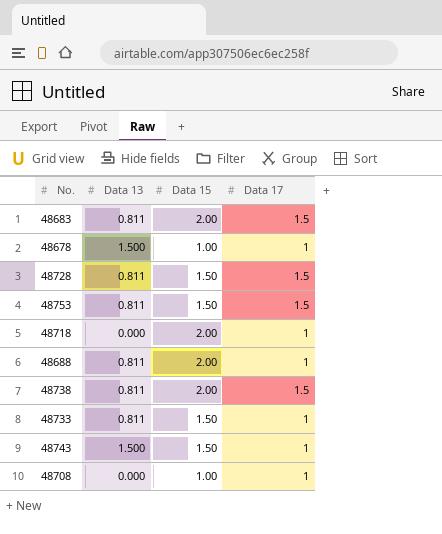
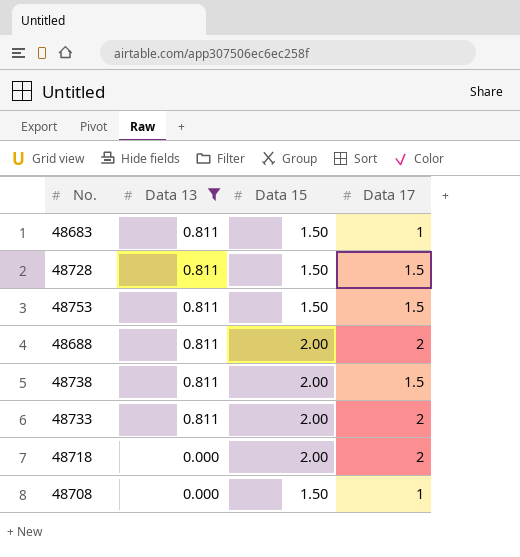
filter: none -> Data 13 != 1.500
row order: none -> Data 13 descending
48683 | Data 15: 2.00 -> 1.50
48683 | Data 17: 1.5 -> 1
48688 | Data 17: 1 -> 2
48733 | Data 15: 1.50 -> 2.00
48733 | Data 17: 1 -> 2
48718 | Data 17: 1 -> 2
48708 | Data 15: 1.00 -> 1.50

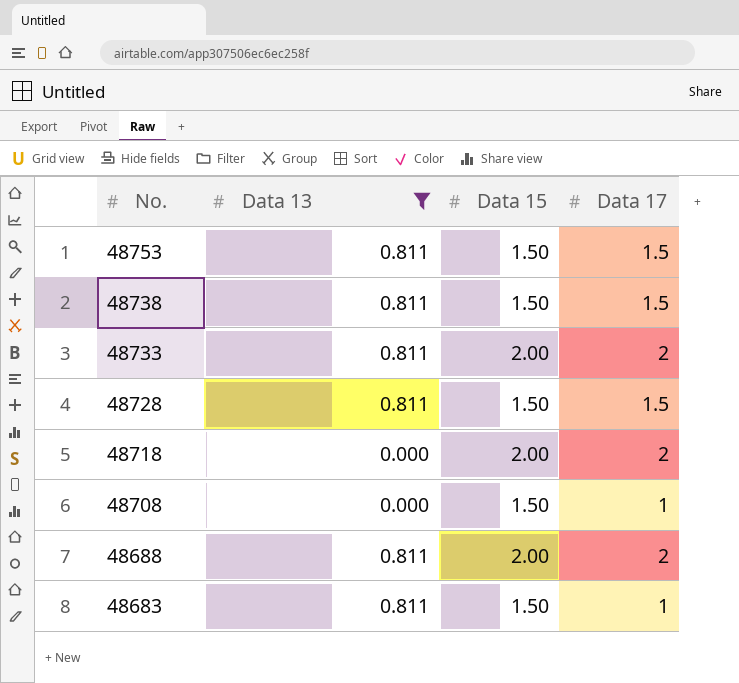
row order: Data 13 descending -> No. descending
48738 | Data 15: 2.00 -> 1.50

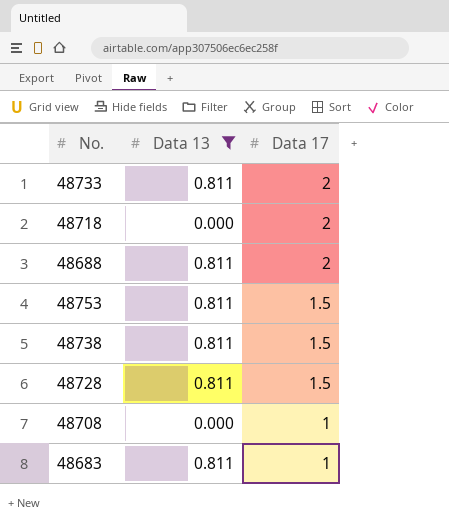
row order: No. descending -> Data 17 descending
column Data 15 | position: 3 -> none

